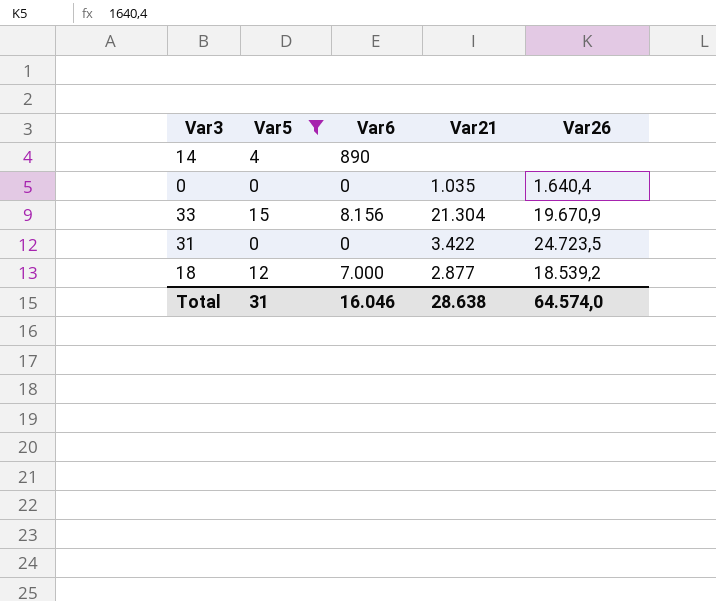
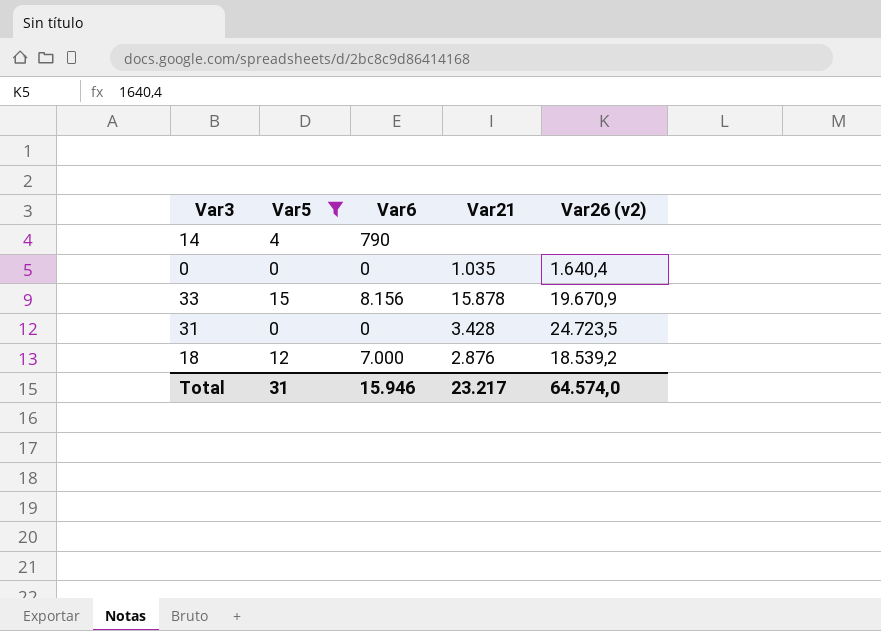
column name: Var26 -> Var26 (v2)
14 | Var6: 890 -> 790
33 | Var21: 21.304 -> 15.878
31 | Var21: 3.422 -> 3.428
18 | Var21: 2.877 -> 2.876
Total | Var6: 16.046 -> 15.946
Total | Var21: 28.638 -> 23.217

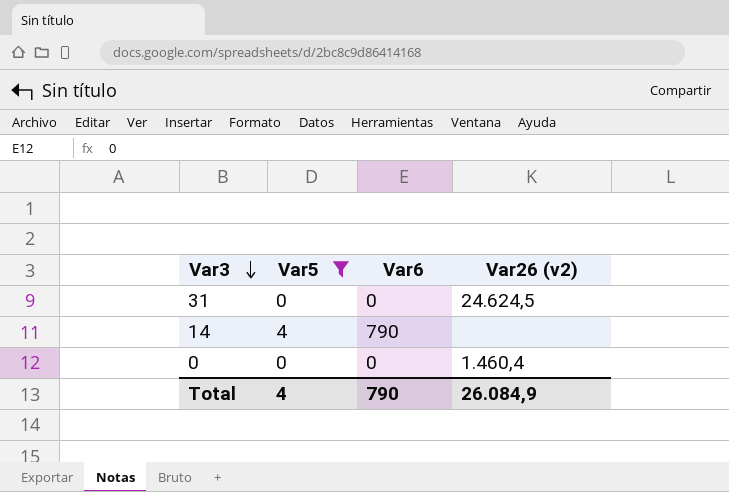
row order: none -> Var3 descending
column Var21 | position: 4 -> none
row 33: 15 | 8.156 | 15.878 | 19.670,9 -> none
row 18: 12 | 7.000 | 2.876 | 18.539,2 -> none
31 | Var26 (v2): 24.723,5 -> 24.624,5
0 | Var26 (v2): 1.640,4 -> 1.460,4
Total | Var5: 31 -> 4
Total | Var6: 15.946 -> 790
Total | Var26 (v2): 64.574,0 -> 26.084,9

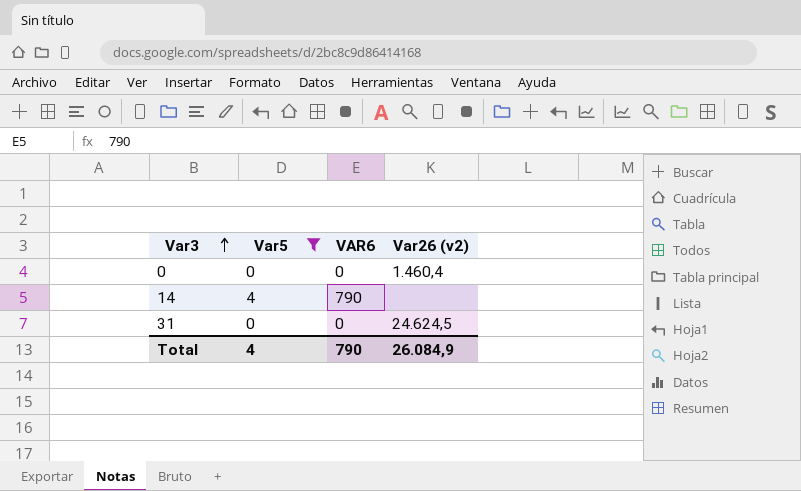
row order: Var3 descending -> Var3 ascending
column name: Var6 -> VAR6

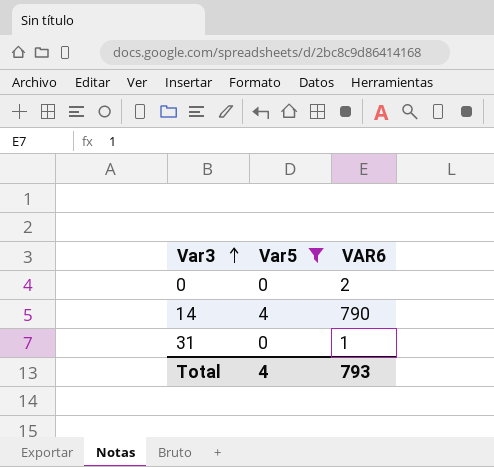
column Var26 (v2) | position: 4 -> none
0 | VAR6: 0 -> 2
31 | VAR6: 0 -> 1
Total | VAR6: 790 -> 793

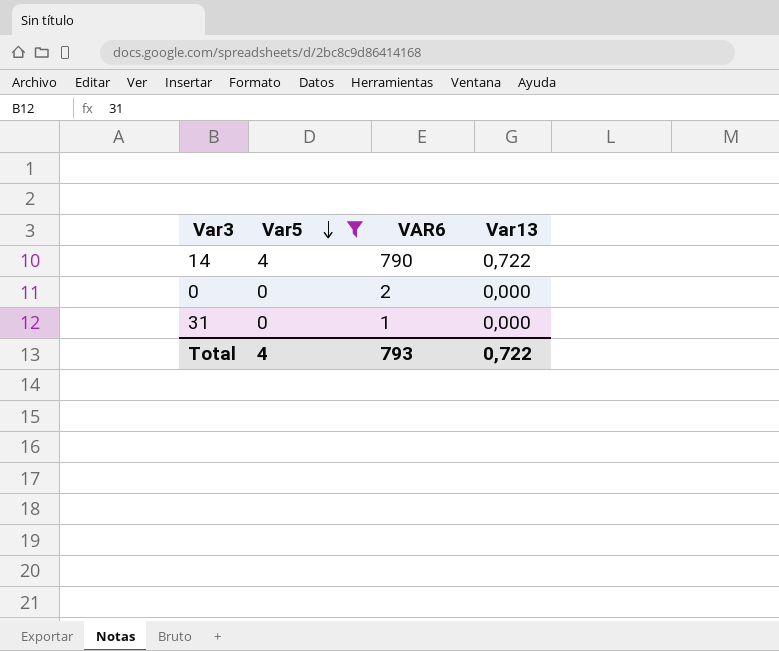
row order: Var3 ascending -> Var5 descending
column Var13 | position: none -> 4

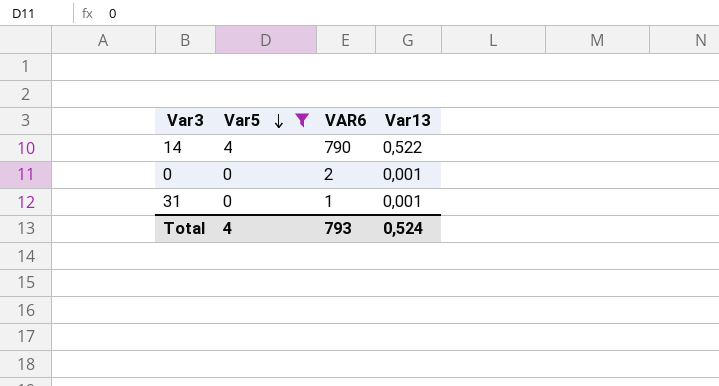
14 | Var13: 0,722 -> 0,522
0 | Var13: 0,000 -> 0,001
31 | Var13: 0,000 -> 0,001
Total | Var13: 0,722 -> 0,524

